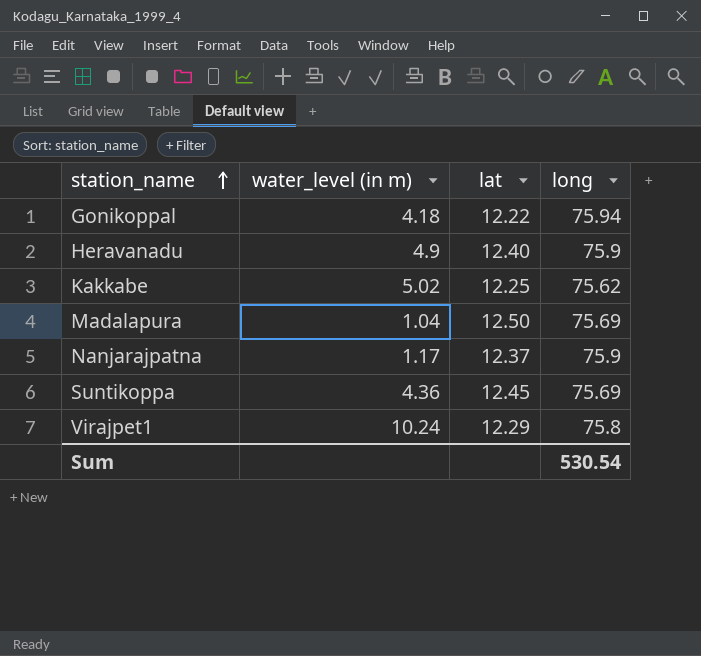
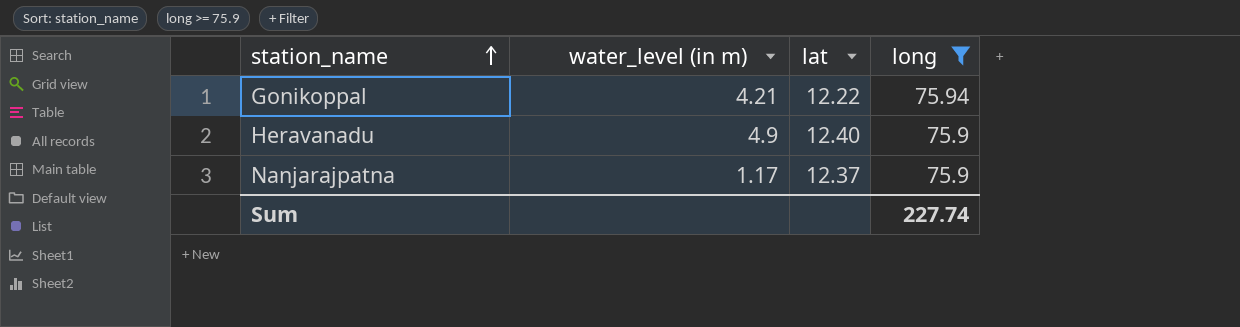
filter: none -> long >= 75.9
Gonikoppal | water_level (in m): 4.18 -> 4.21
Sum | long: 530.54 -> 227.74

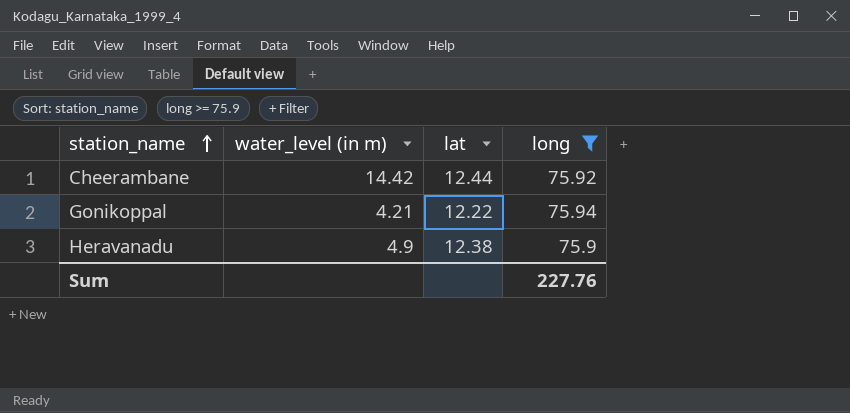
row Nanjarajpatna: 1.17 | 12.37 | 75.9 -> none
row Cheerambane: none -> 14.42 | 12.44 | 75.92
Heravanadu | lat: 12.40 -> 12.38
Sum | long: 227.74 -> 227.76

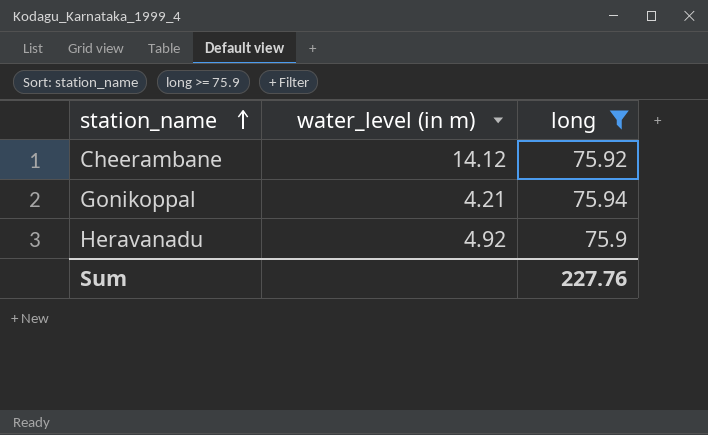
column lat | position: 3 -> none
Cheerambane | water_level (in m): 14.42 -> 14.12
Heravanadu | water_level (in m): 4.9 -> 4.92

